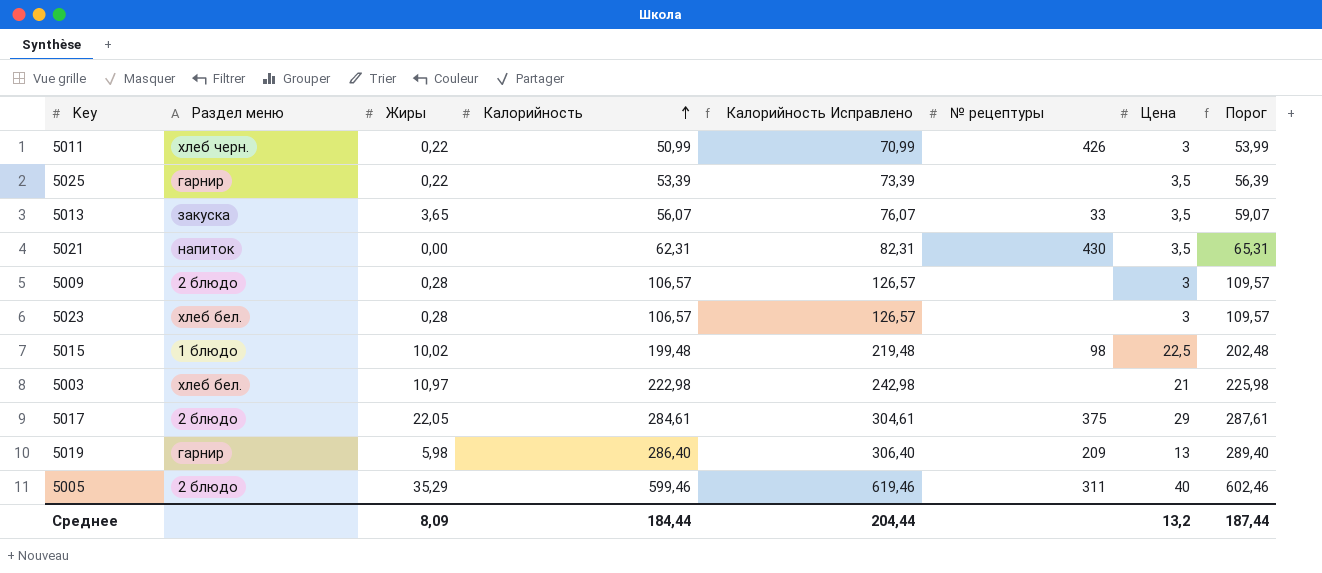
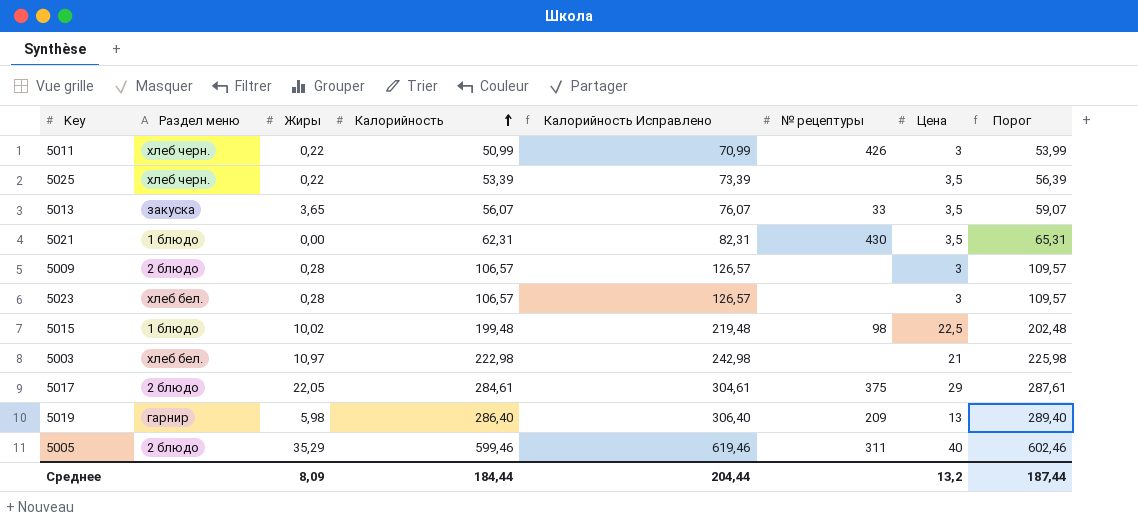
5025 | Раздел меню: гарнир -> хлеб черн.
5021 | Раздел меню: напиток -> 1 блюдо

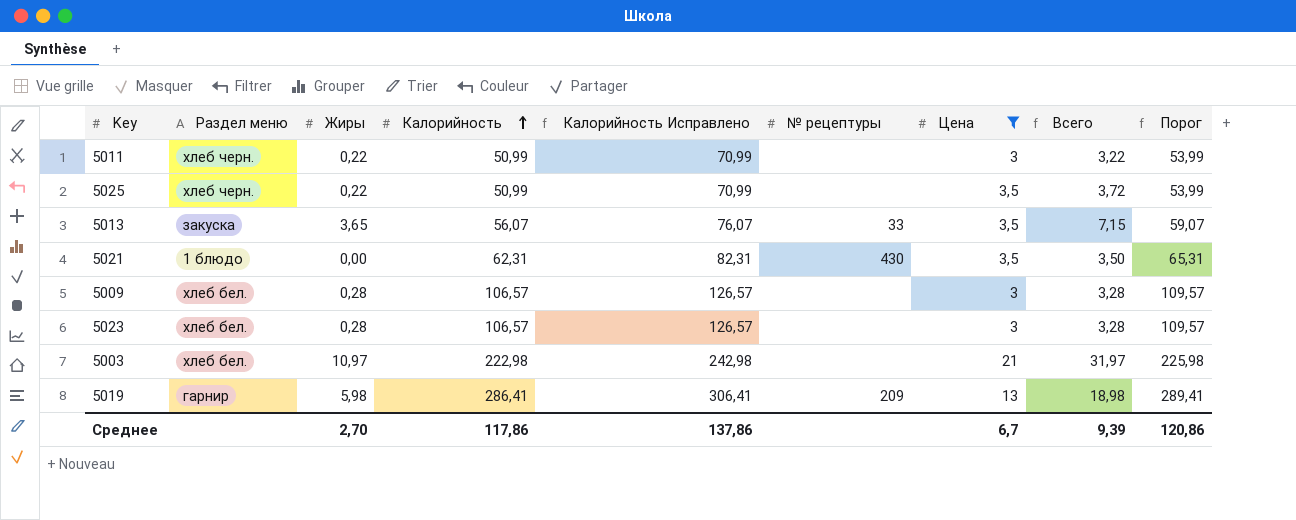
filter: none -> Цена <= 21
column Всего | formula: none -> [Жиры] + [Цена]
5011 | № рецептуры: 426 -> none
5025 | Калорийность: 53,39 -> 50,99
5025 | Калорийность Исправлено: 73,39 -> 70,99
5025 | Порог: 56,39 -> 53,99
5009 | Раздел меню: 2 блюдо -> хлеб бел.
5019 | Калорийность: 286,40 -> 286,41
5019 | Калорийность Исправлено: 306,40 -> 306,41
5019 | Порог: 289,40 -> 289,41
Среднее | Жиры: 8,09 -> 2,70
Среднее | Калорийность: 184,44 -> 117,86
Среднее | Калорийность Исправлено: 204,44 -> 137,86
Среднее | Цена: 13,2 -> 6,7
Среднее | Порог: 187,44 -> 120,86

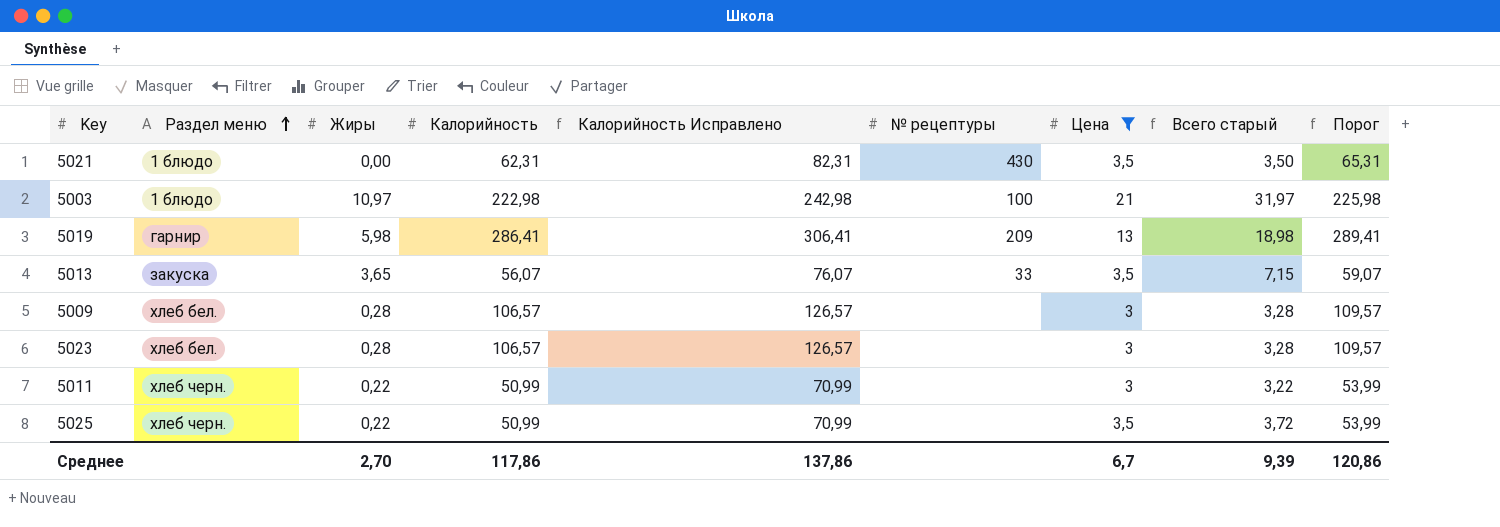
row order: Калорийность ascending -> Раздел меню ascending
column name: Всего -> Всего старый
5003 | Раздел меню: хлеб бел. -> 1 блюдо
5003 | № рецептуры: none -> 100

